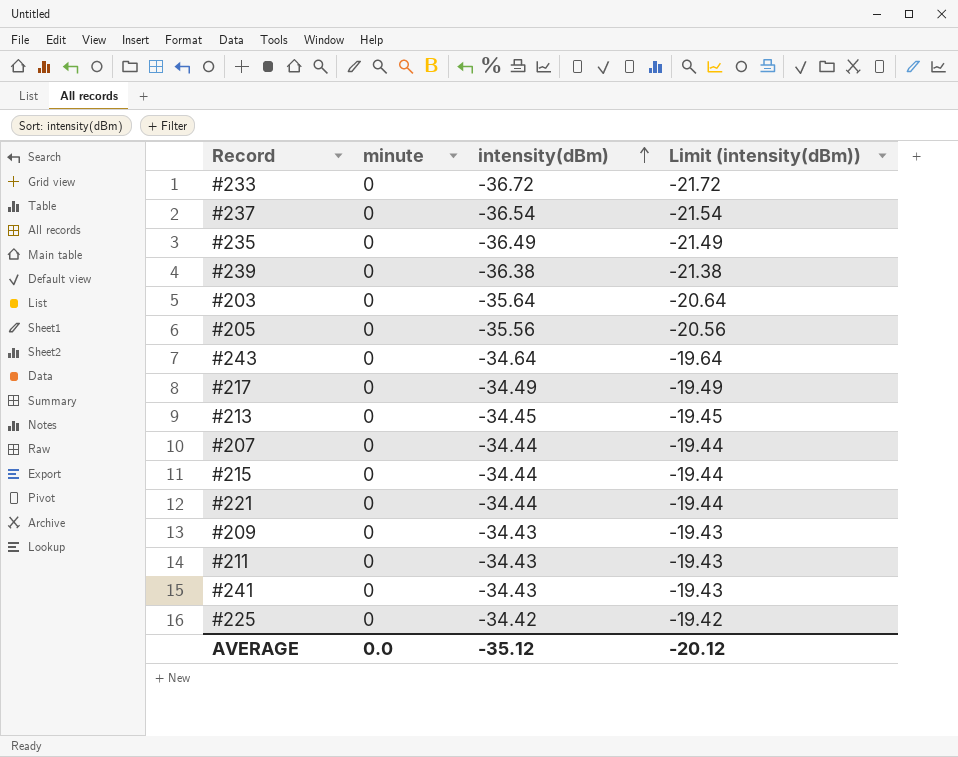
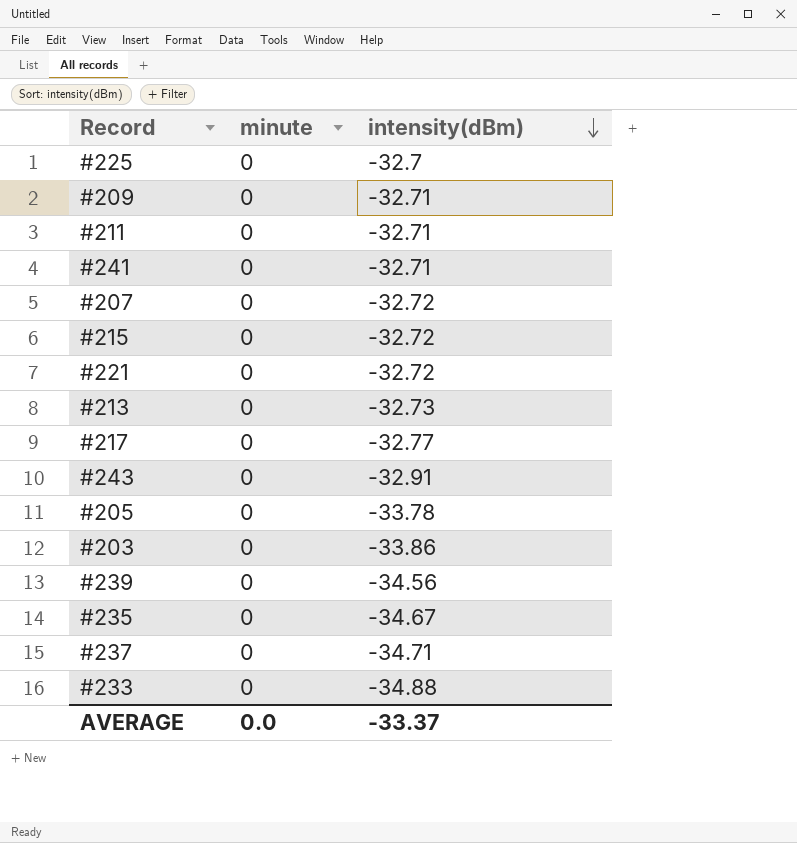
row order: intensity(dBm) ascending -> intensity(dBm) descending
column Limit (intensity(dBm)) | formula: [intensity(dBm)] + 15 -> none
#225 | intensity(dBm): -34.42 -> -32.7
#209 | intensity(dBm): -34.43 -> -32.71
#211 | intensity(dBm): -34.43 -> -32.71
#241 | intensity(dBm): -34.43 -> -32.71
#207 | intensity(dBm): -34.44 -> -32.72
#215 | intensity(dBm): -34.44 -> -32.72
#221 | intensity(dBm): -34.44 -> -32.72
#213 | intensity(dBm): -34.45 -> -32.73
#217 | intensity(dBm): -34.49 -> -32.77
#243 | intensity(dBm): -34.64 -> -32.91
#205 | intensity(dBm): -35.56 -> -33.78
#203 | intensity(dBm): -35.64 -> -33.86
#239 | intensity(dBm): -36.38 -> -34.56
#235 | intensity(dBm): -36.49 -> -34.67
#237 | intensity(dBm): -36.54 -> -34.71
#233 | intensity(dBm): -36.72 -> -34.88
AVERAGE | intensity(dBm): -35.12 -> -33.37

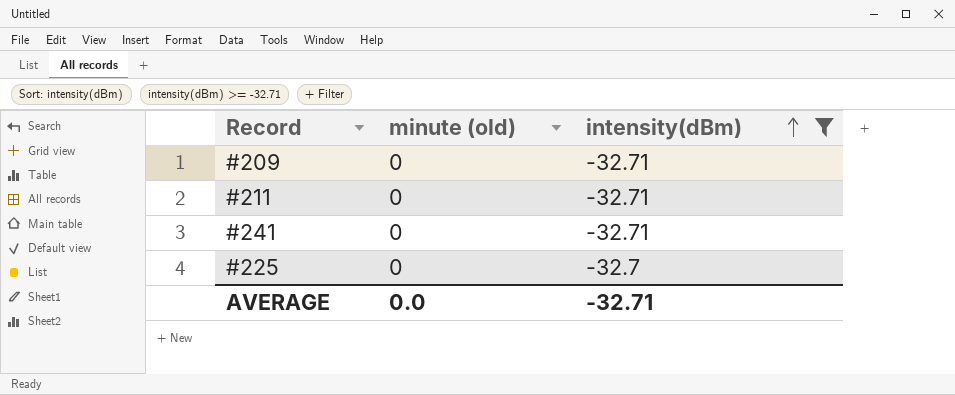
filter: none -> intensity(dBm) >= -32.71
row order: intensity(dBm) descending -> intensity(dBm) ascending
column name: minute -> minute (old)
AVERAGE | intensity(dBm): -33.37 -> -32.71

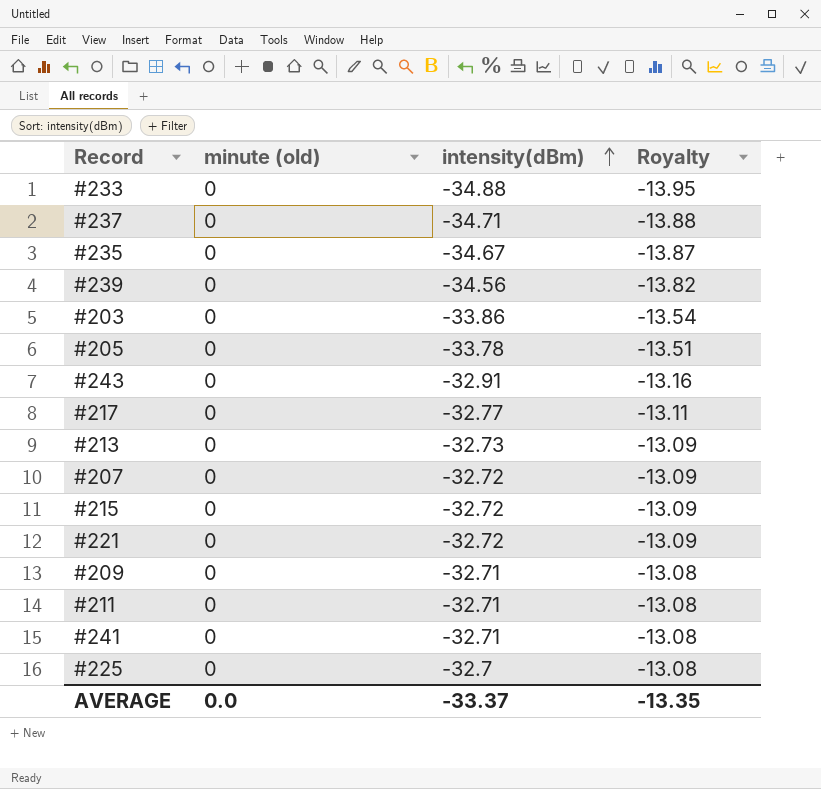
filter: intensity(dBm) >= -32.71 -> none
column Royalty | formula: none -> [intensity(dBm)] * 0.4
AVERAGE | intensity(dBm): -32.71 -> -33.37

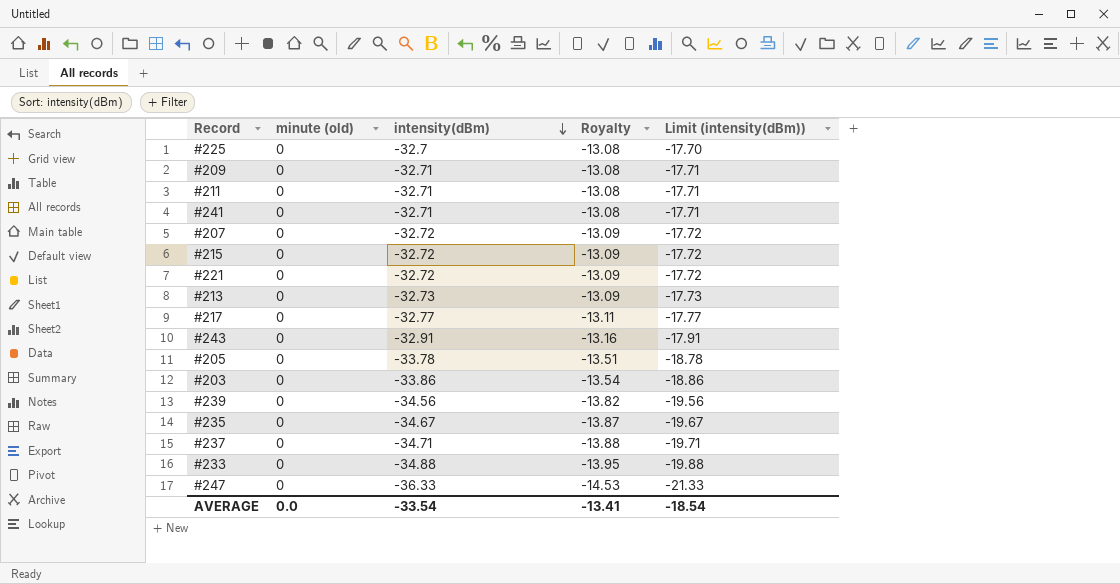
row order: intensity(dBm) ascending -> intensity(dBm) descending
column Limit (intensity(dBm)) | formula: none -> [intensity(dBm)] + 15
row #247: none -> 0 | -36.33 | -14.53 | -21.33
AVERAGE | intensity(dBm): -33.37 -> -33.54
AVERAGE | Royalty: -13.35 -> -13.41

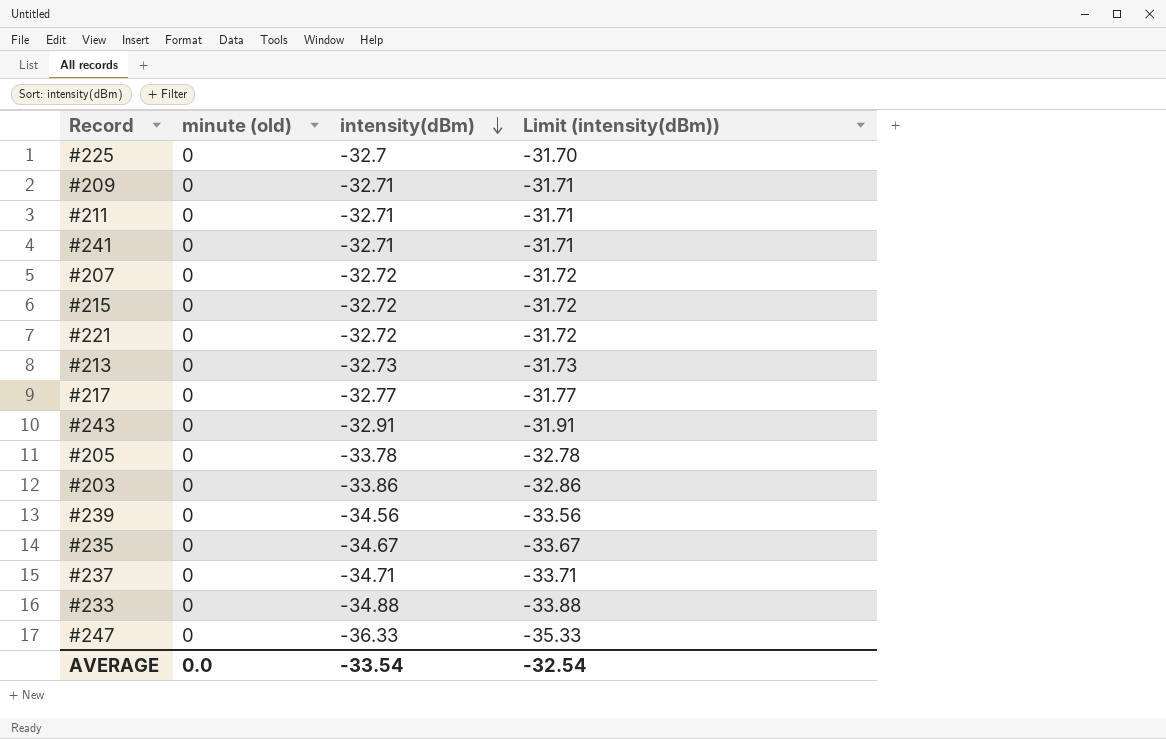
column Royalty | formula: [intensity(dBm)] * 0.4 -> none
column Limit (intensity(dBm)) | formula: [intensity(dBm)] + 15 -> [intensity(dBm)] + 1
AVERAGE | Limit (intensity(dBm)): -18.54 -> -32.54

